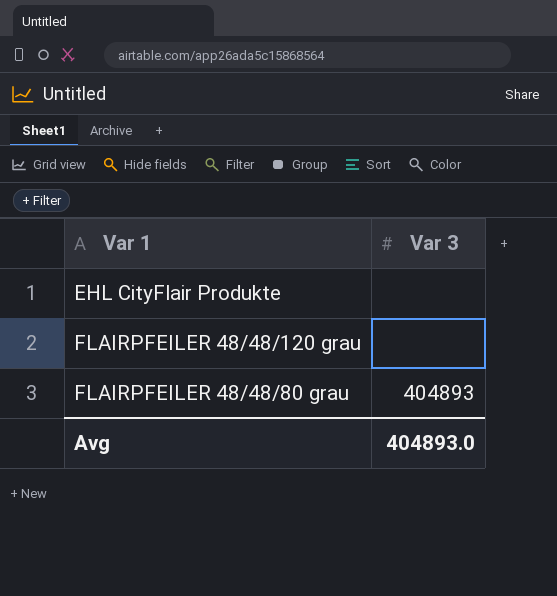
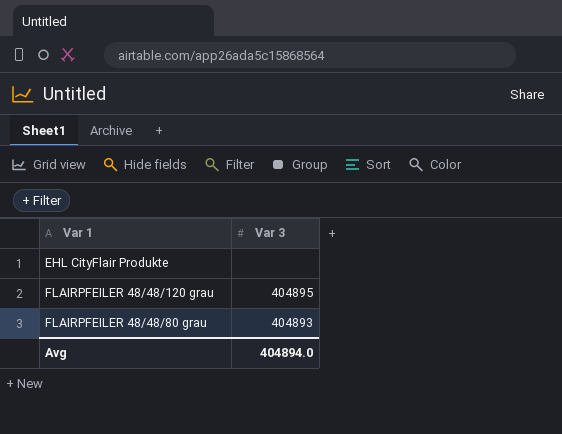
FLAIRPFEILER 48/48/120 grau | Var 3: none -> 404895
Avg | Var 3: 404893.0 -> 404894.0

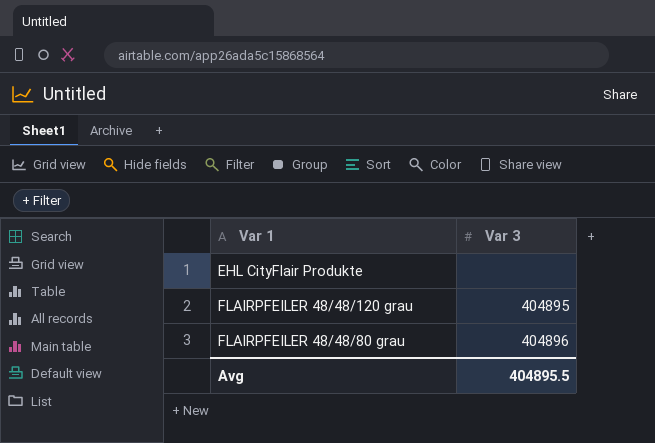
FLAIRPFEILER 48/48/80 grau | Var 3: 404893 -> 404896
Avg | Var 3: 404894.0 -> 404895.5

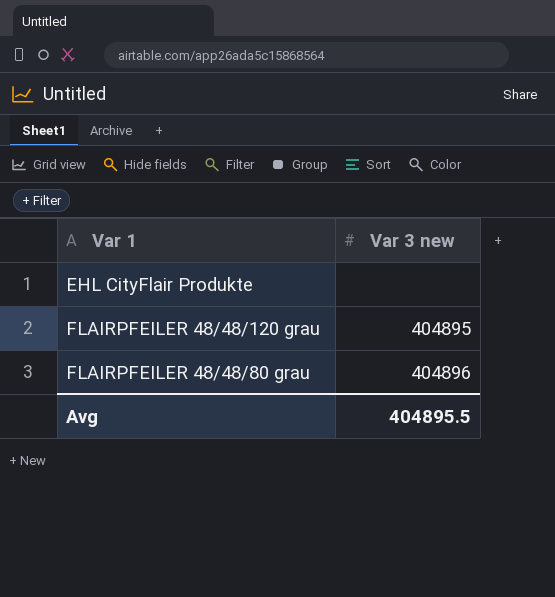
column name: Var 3 -> Var 3 new

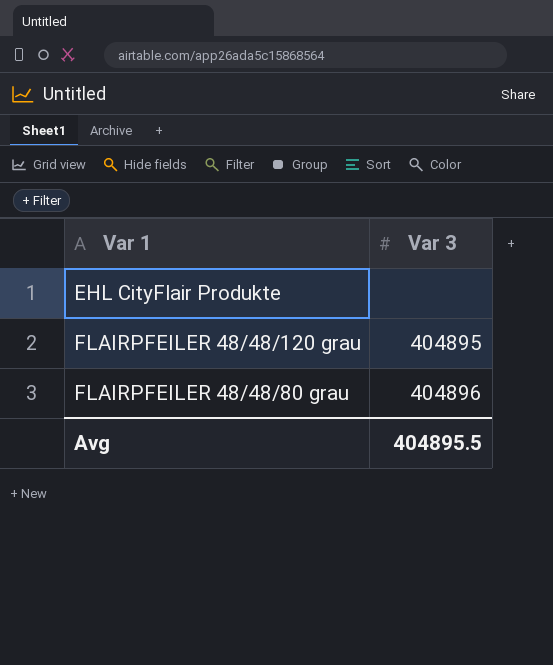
column name: Var 3 new -> Var 3

